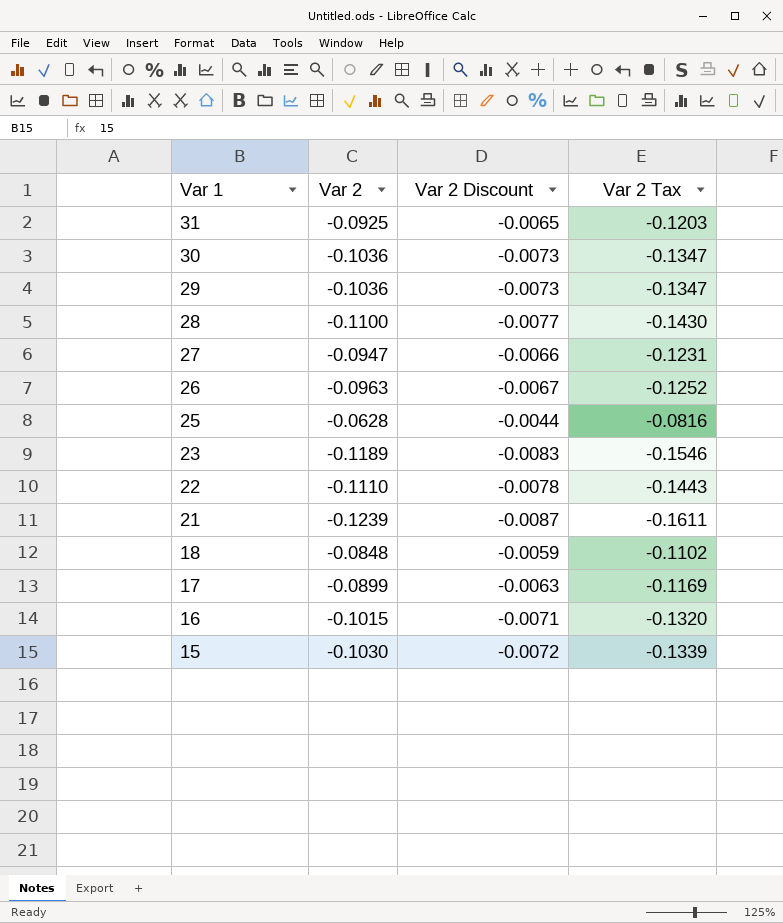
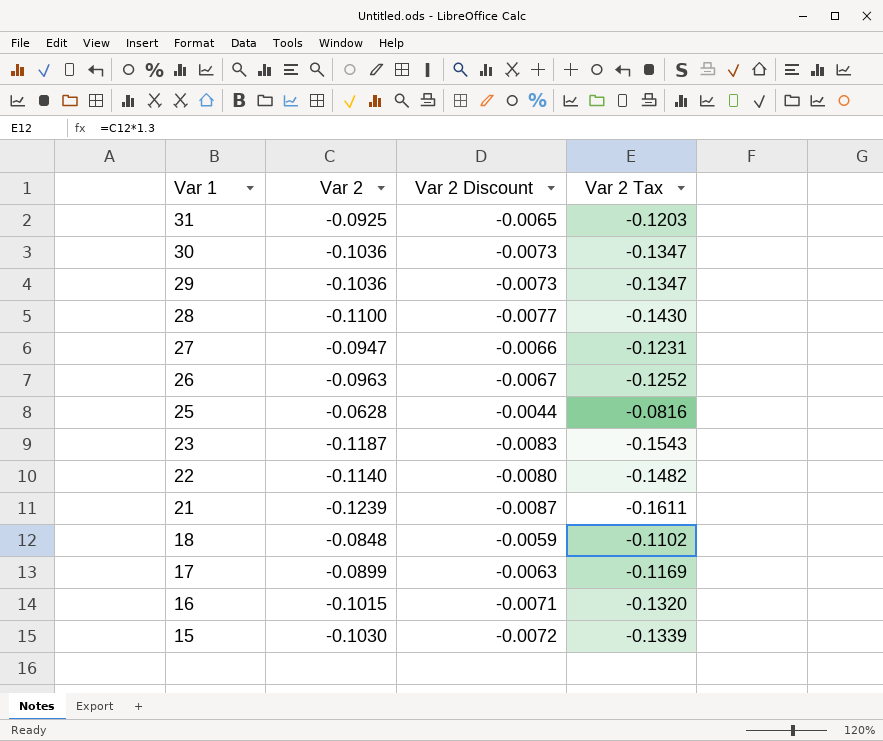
23 | Var 2: -0.1189 -> -0.1187
23 | Var 2 Tax: -0.1546 -> -0.1543
22 | Var 2: -0.1110 -> -0.1140
22 | Var 2 Discount: -0.0078 -> -0.0080
22 | Var 2 Tax: -0.1443 -> -0.1482

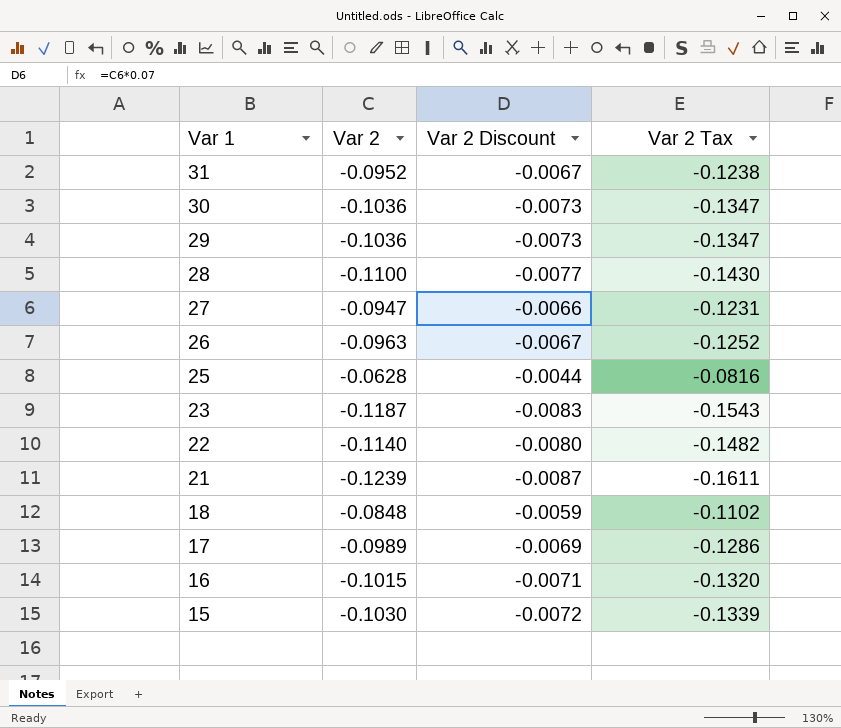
31 | Var 2: -0.0925 -> -0.0952
31 | Var 2 Discount: -0.0065 -> -0.0067
31 | Var 2 Tax: -0.1203 -> -0.1238
17 | Var 2: -0.0899 -> -0.0989
17 | Var 2 Discount: -0.0063 -> -0.0069
17 | Var 2 Tax: -0.1169 -> -0.1286

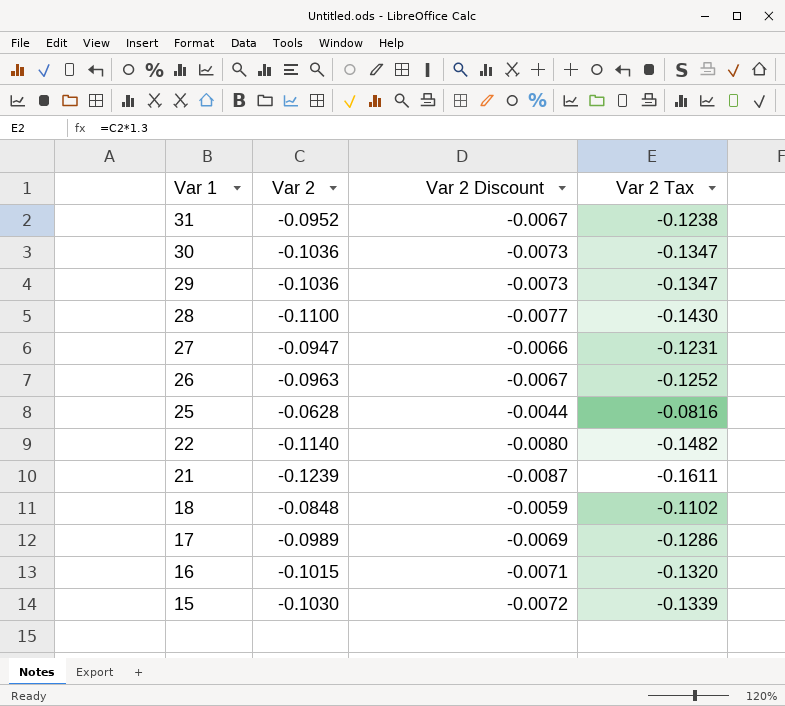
row 23: -0.1187 | -0.0083 | -0.1543 -> none

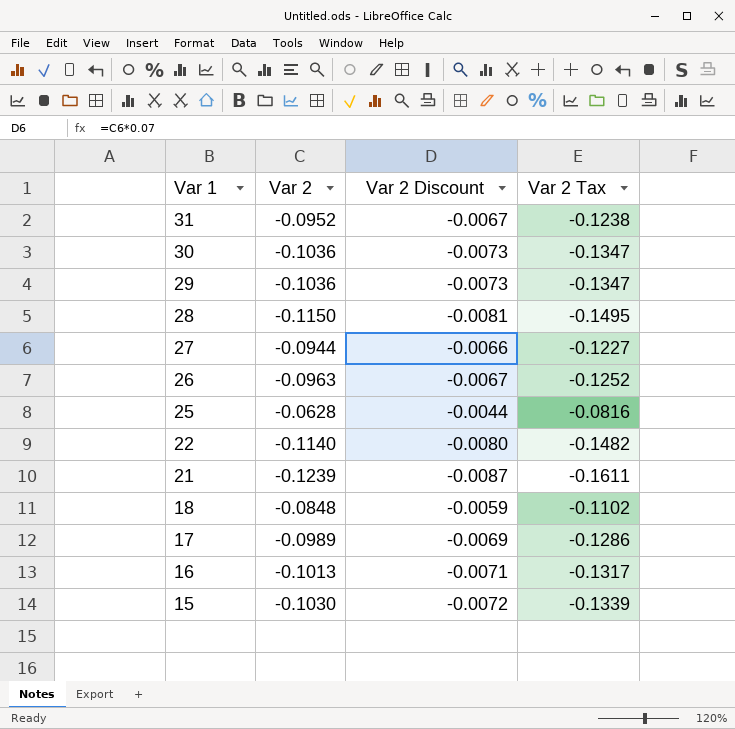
28 | Var 2: -0.1100 -> -0.1150
28 | Var 2 Discount: -0.0077 -> -0.0081
28 | Var 2 Tax: -0.1430 -> -0.1495
27 | Var 2: -0.0947 -> -0.0944
27 | Var 2 Tax: -0.1231 -> -0.1227
16 | Var 2: -0.1015 -> -0.1013
16 | Var 2 Tax: -0.1320 -> -0.1317

